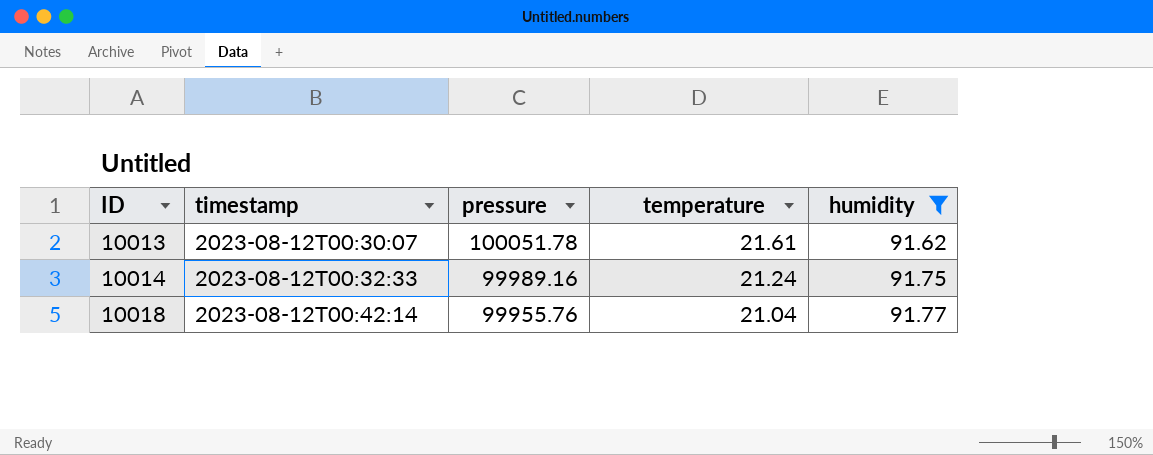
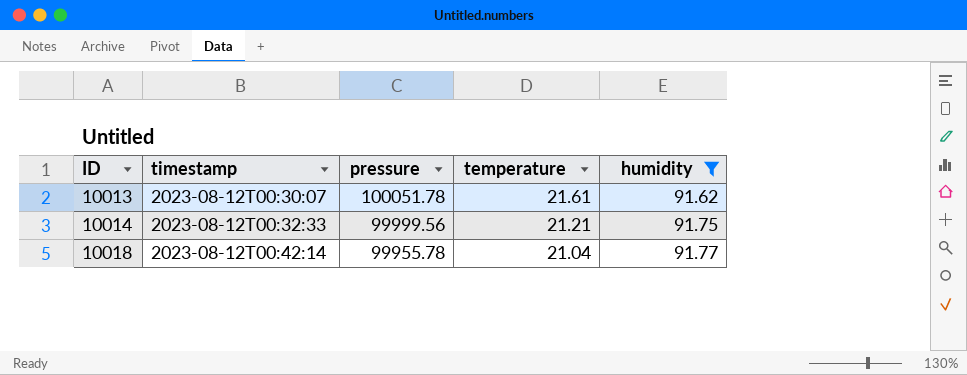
10014 | pressure: 99989.16 -> 99999.56
10014 | temperature: 21.24 -> 21.21
10018 | pressure: 99955.76 -> 99955.78

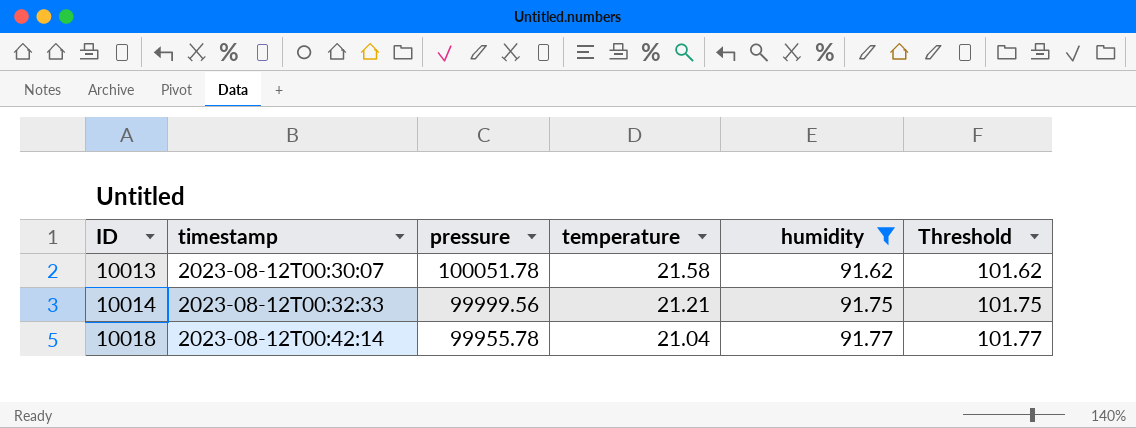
column Threshold | formula: none -> [humidity] + 10
10013 | temperature: 21.61 -> 21.58

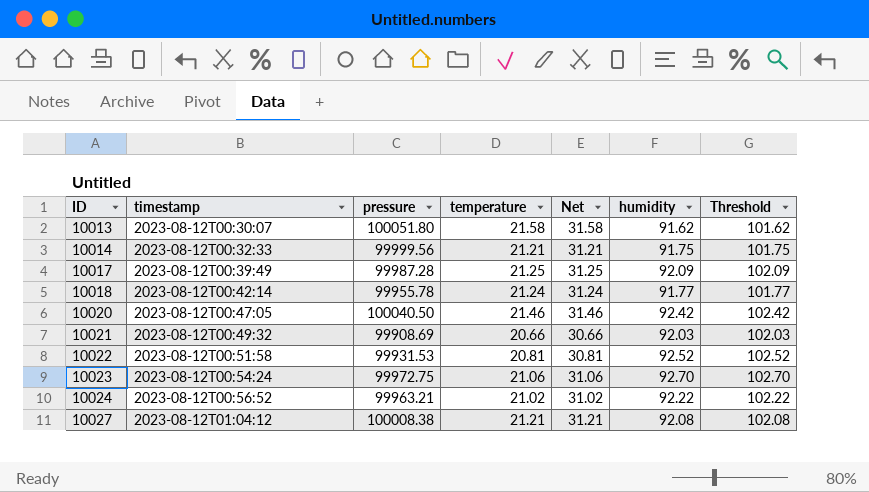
filter: humidity <= 91.77 -> none
column Net | formula: none -> [temperature] + 10
10013 | pressure: 100051.78 -> 100051.80
10018 | temperature: 21.04 -> 21.24

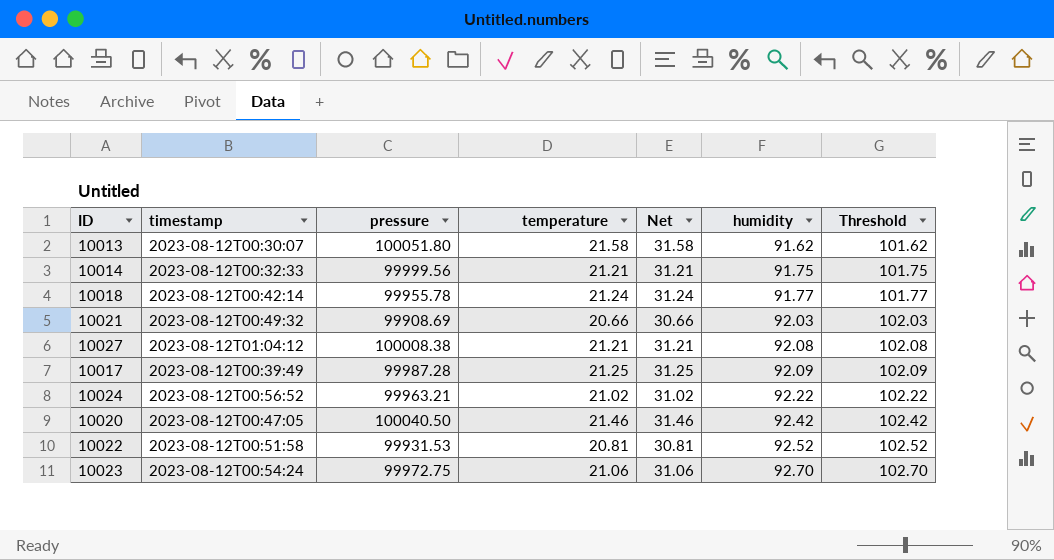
row order: ID ascending -> humidity ascending

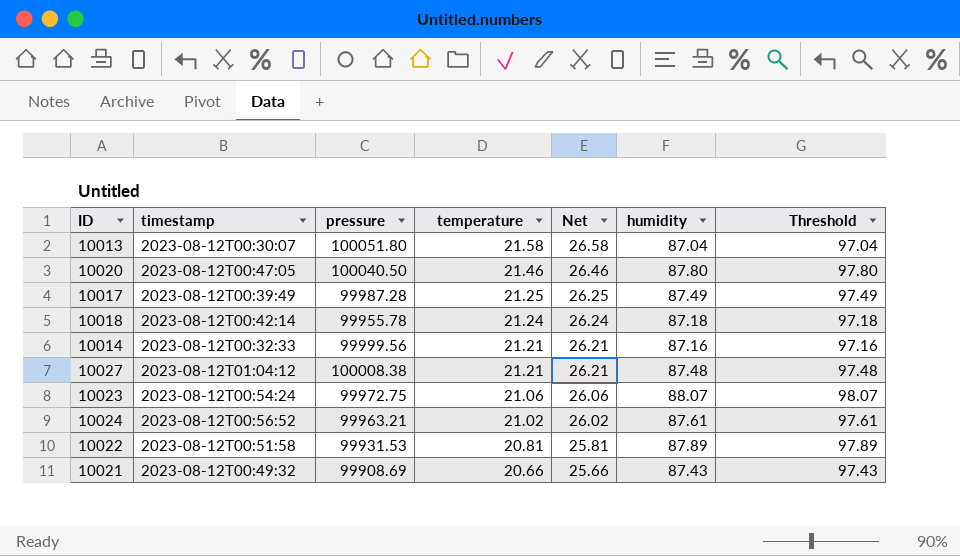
row order: humidity ascending -> temperature descending
column Net | formula: [temperature] + 10 -> [temperature] + 5
10013 | humidity: 91.62 -> 87.04
10013 | Threshold: 101.62 -> 97.04
10020 | humidity: 92.42 -> 87.80
10020 | Threshold: 102.42 -> 97.80
10017 | humidity: 92.09 -> 87.49
10017 | Threshold: 102.09 -> 97.49
10018 | humidity: 91.77 -> 87.18
10018 | Threshold: 101.77 -> 97.18
10014 | humidity: 91.75 -> 87.16
10014 | Threshold: 101.75 -> 97.16
10027 | humidity: 92.08 -> 87.48
10027 | Threshold: 102.08 -> 97.48
10023 | humidity: 92.70 -> 88.07
10023 | Threshold: 102.70 -> 98.07
10024 | humidity: 92.22 -> 87.61
10024 | Threshold: 102.22 -> 97.61
10022 | humidity: 92.52 -> 87.89
10022 | Threshold: 102.52 -> 97.89
10021 | humidity: 92.03 -> 87.43
10021 | Threshold: 102.03 -> 97.43

